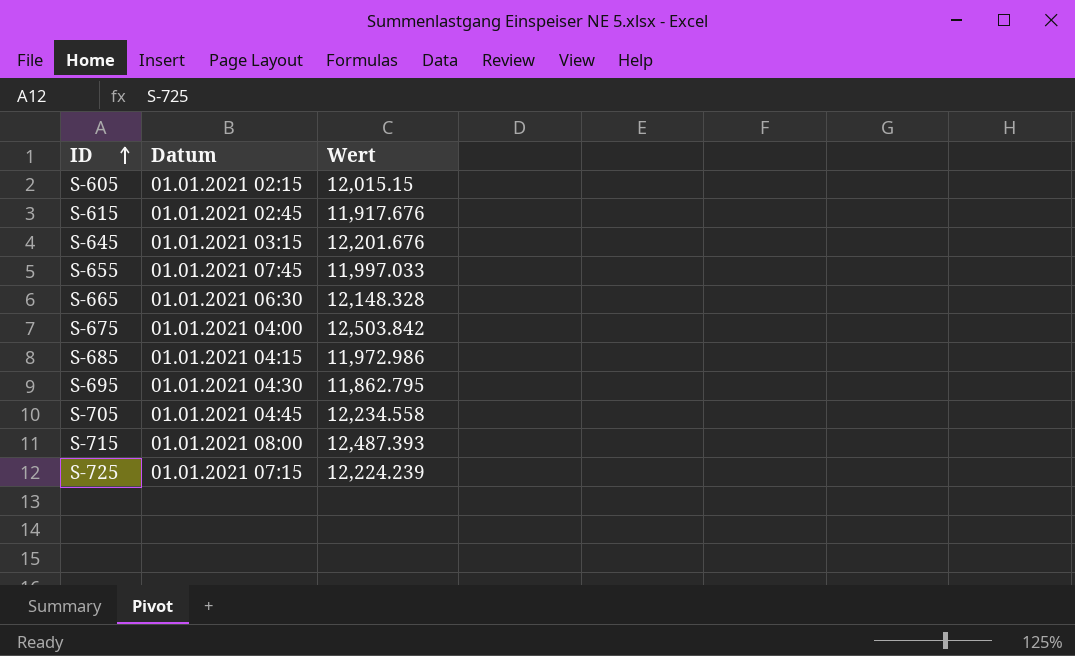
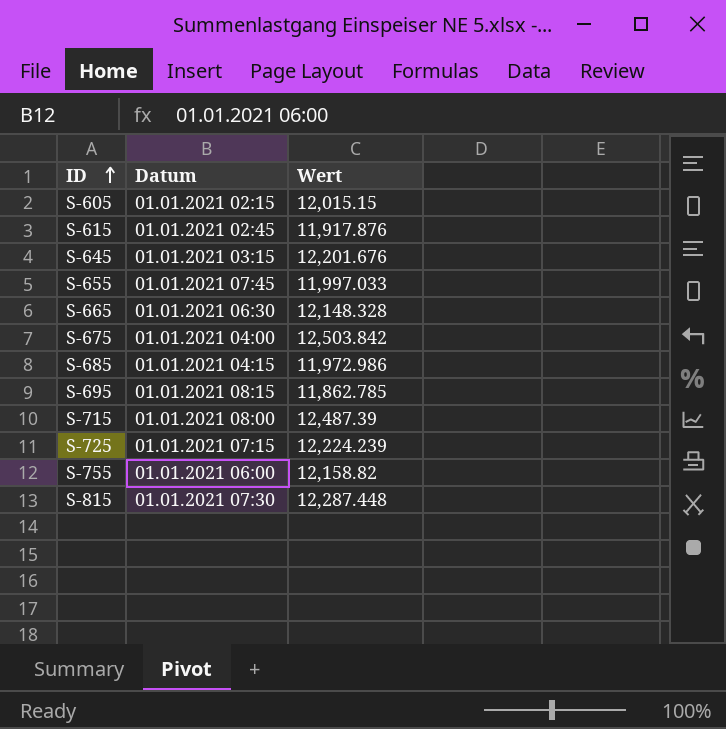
row S-705: 01.01.2021 04:45 | 12,234.558 -> none
S-615 | Wert: 11,917.676 -> 11,917.876
S-695 | Datum: 01.01.2021 04:30 -> 01.01.2021 08:15
S-695 | Wert: 11,862.795 -> 11,862.785
S-715 | Wert: 12,487.393 -> 12,487.39
row S-755: none -> 01.01.2021 06:00 | 12,158.82
row S-815: none -> 01.01.2021 07:30 | 12,287.448

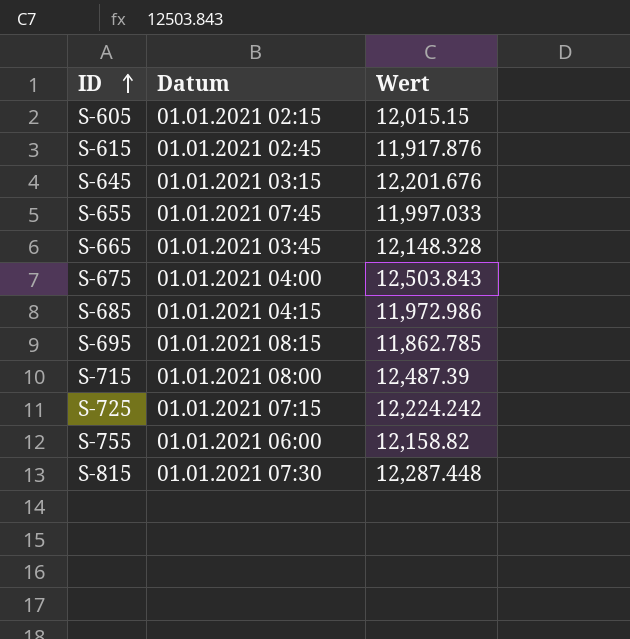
S-665 | Datum: 01.01.2021 06:30 -> 01.01.2021 03:45
S-675 | Wert: 12,503.842 -> 12,503.843
S-725 | Wert: 12,224.239 -> 12,224.242

